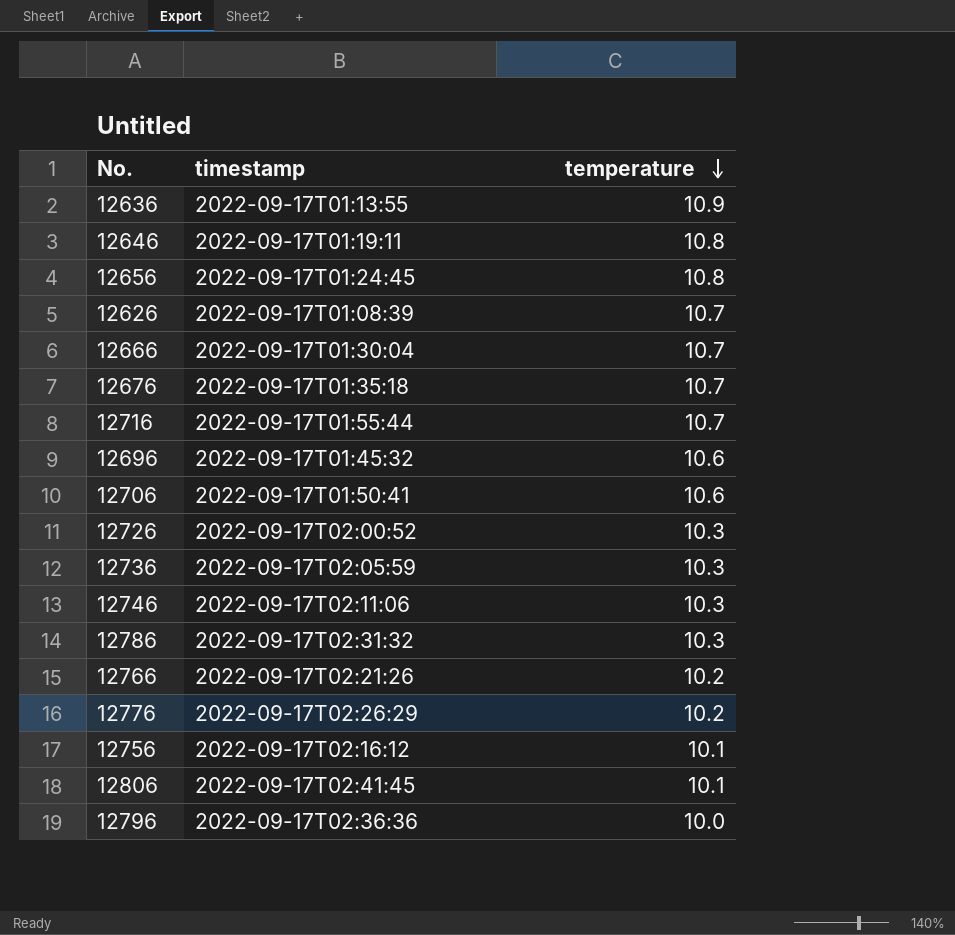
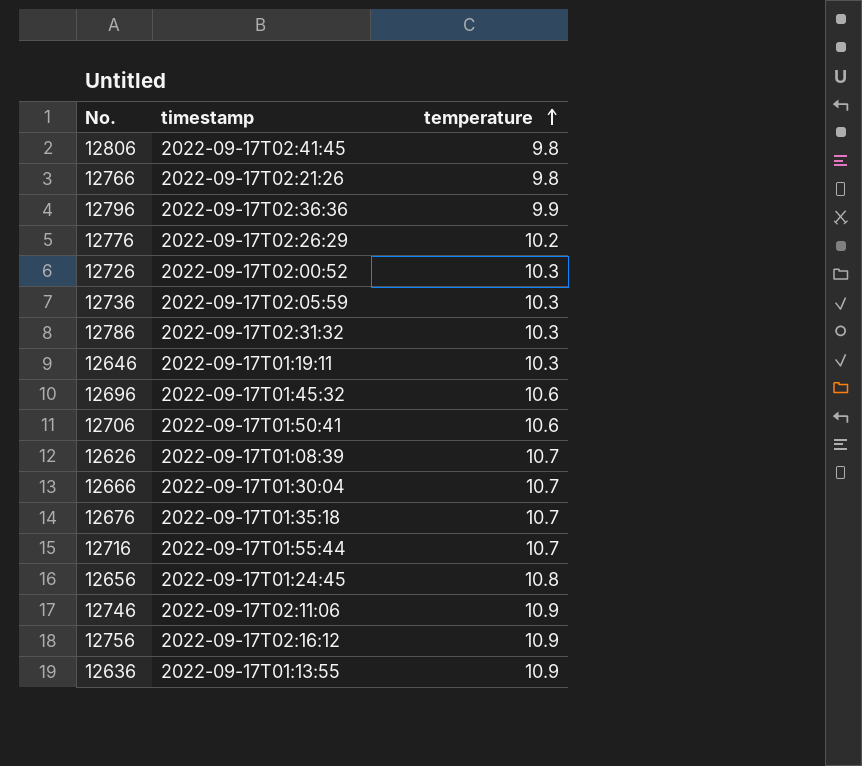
row order: temperature descending -> temperature ascending
12806 | temperature: 10.1 -> 9.8
12766 | temperature: 10.2 -> 9.8
12796 | temperature: 10.0 -> 9.9
12646 | temperature: 10.8 -> 10.3
12746 | temperature: 10.3 -> 10.9
12756 | temperature: 10.1 -> 10.9

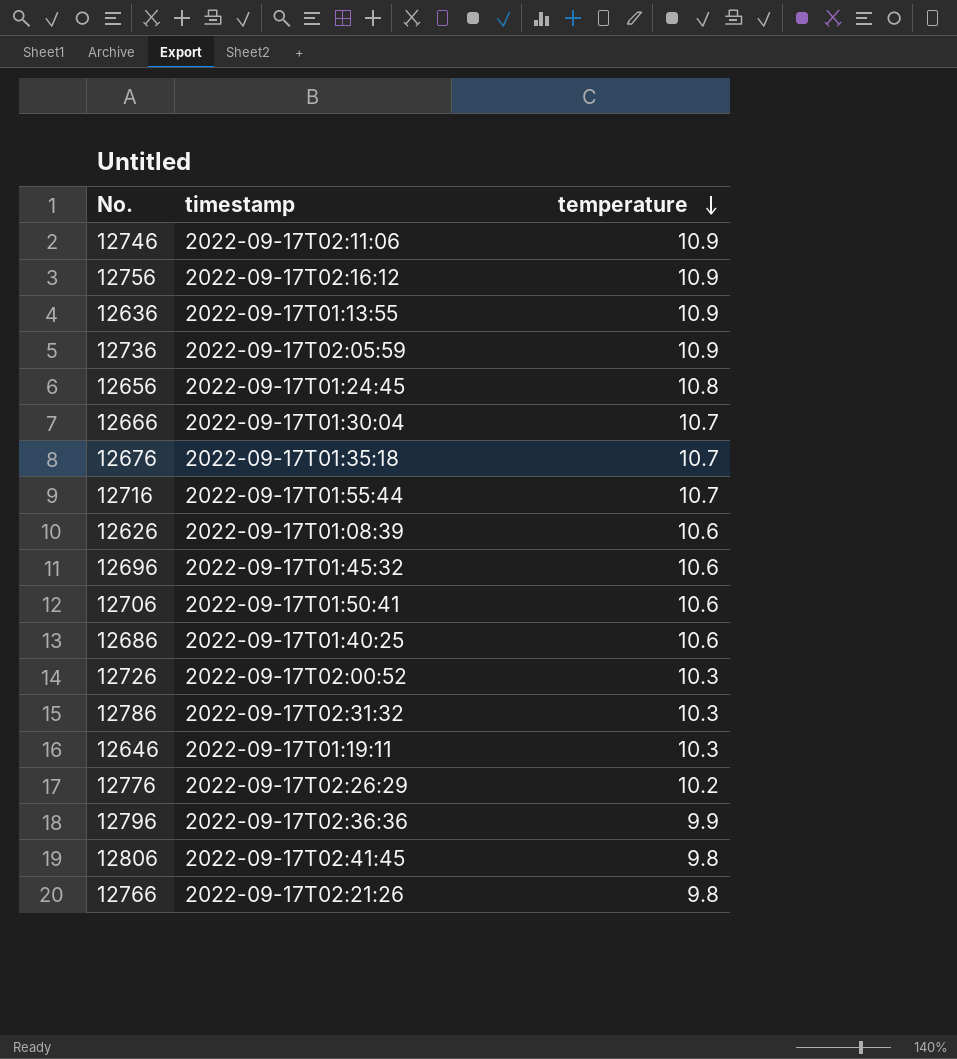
row order: temperature ascending -> temperature descending
12736 | temperature: 10.3 -> 10.9
12626 | temperature: 10.7 -> 10.6
row 12686: none -> 2022-09-17T01:40:25 | 10.6

